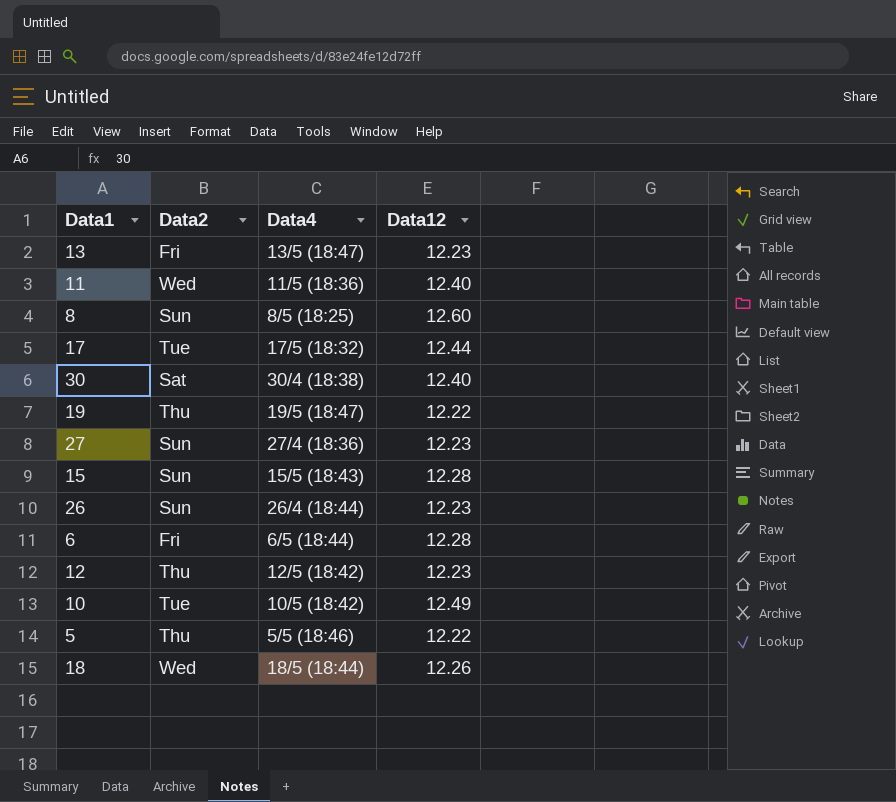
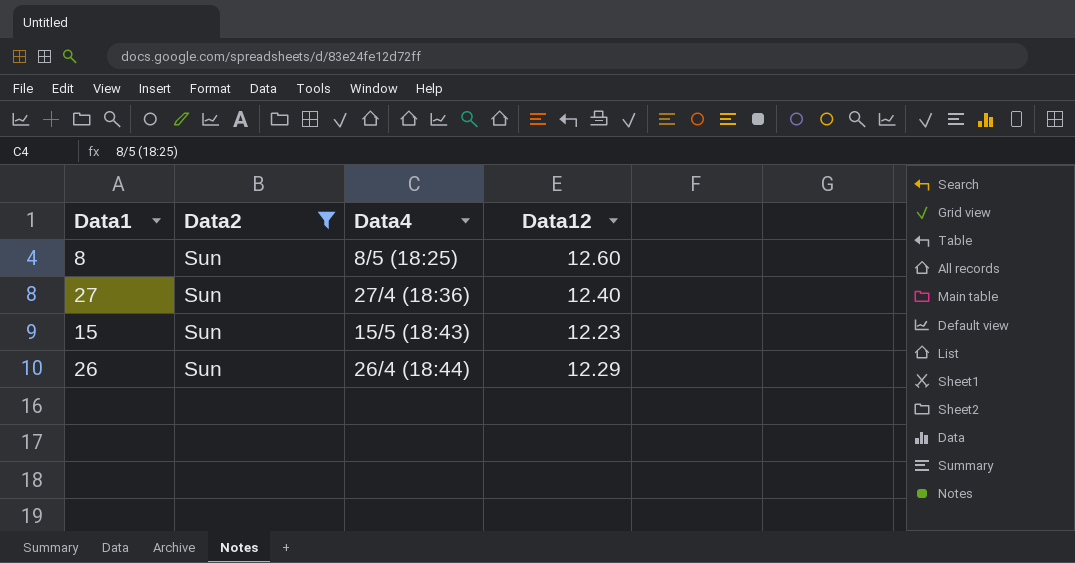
filter: none -> Data2 = Sun
27 | Data12: 12.23 -> 12.40
15 | Data12: 12.28 -> 12.23
26 | Data12: 12.23 -> 12.29

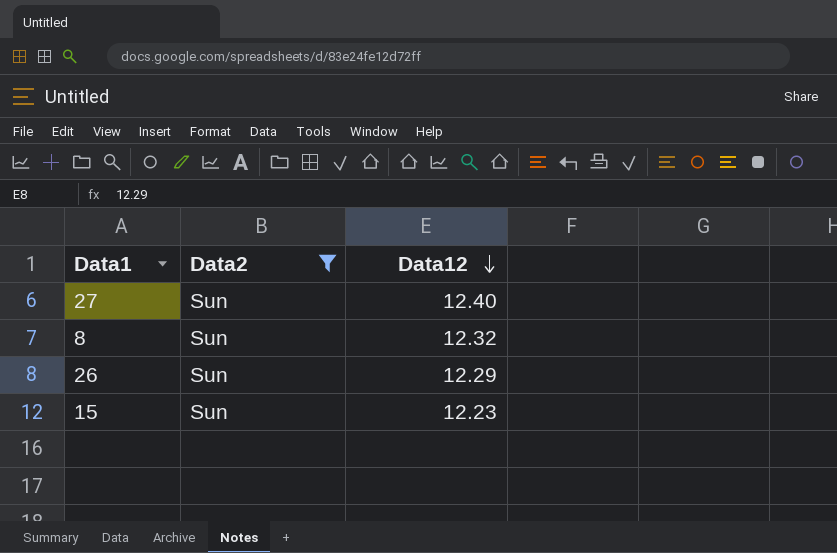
row order: none -> Data12 descending
column Data4 | position: 3 -> none
8 | Data12: 12.60 -> 12.32

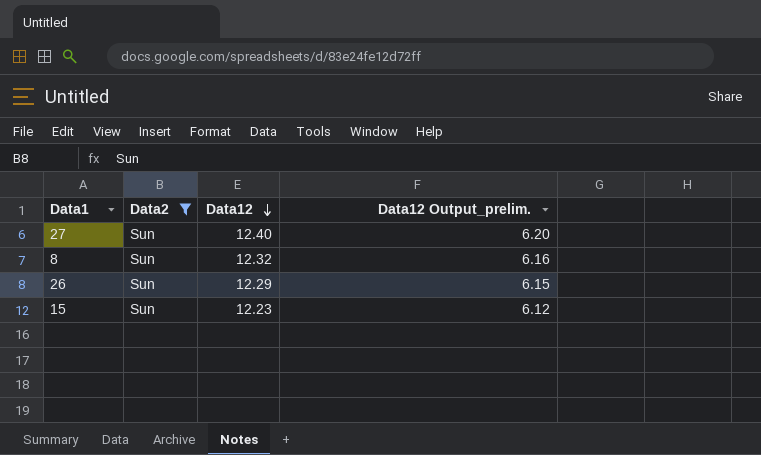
column Data12 Output_prelim. | formula: none -> [Data12] * 0.5

